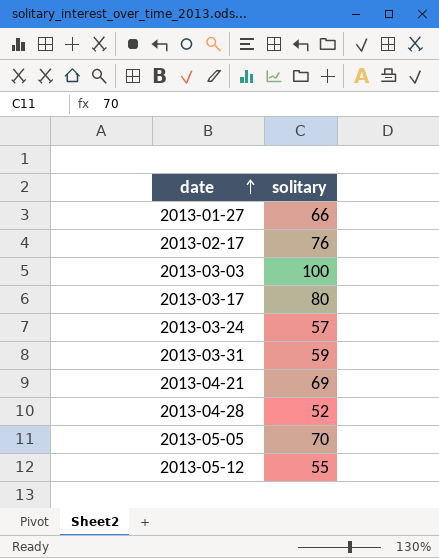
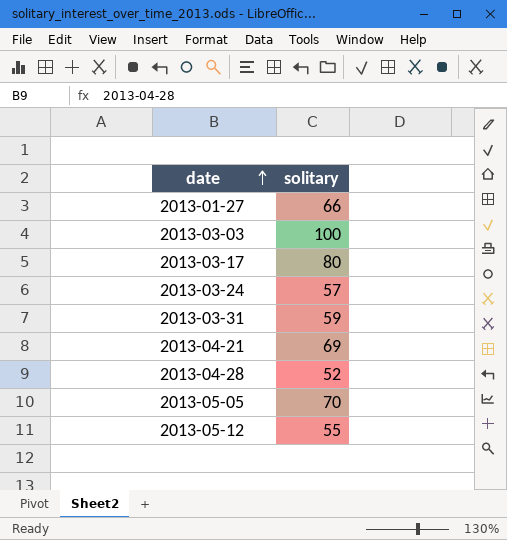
row 2013-02-17: 76 -> none

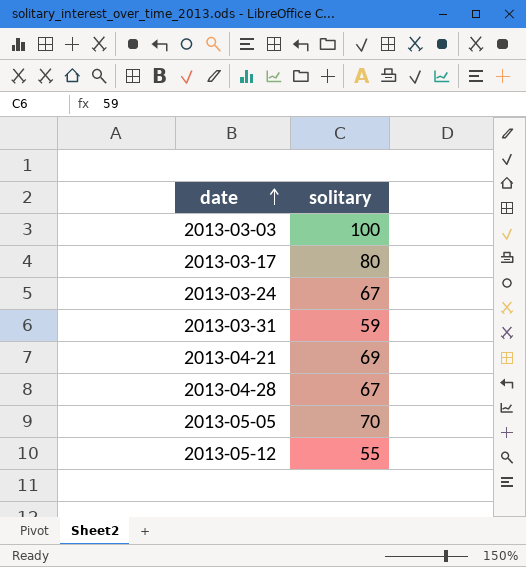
row 2013-01-27: 66 -> none
2013-03-24 | solitary: 57 -> 67
2013-04-28 | solitary: 52 -> 67

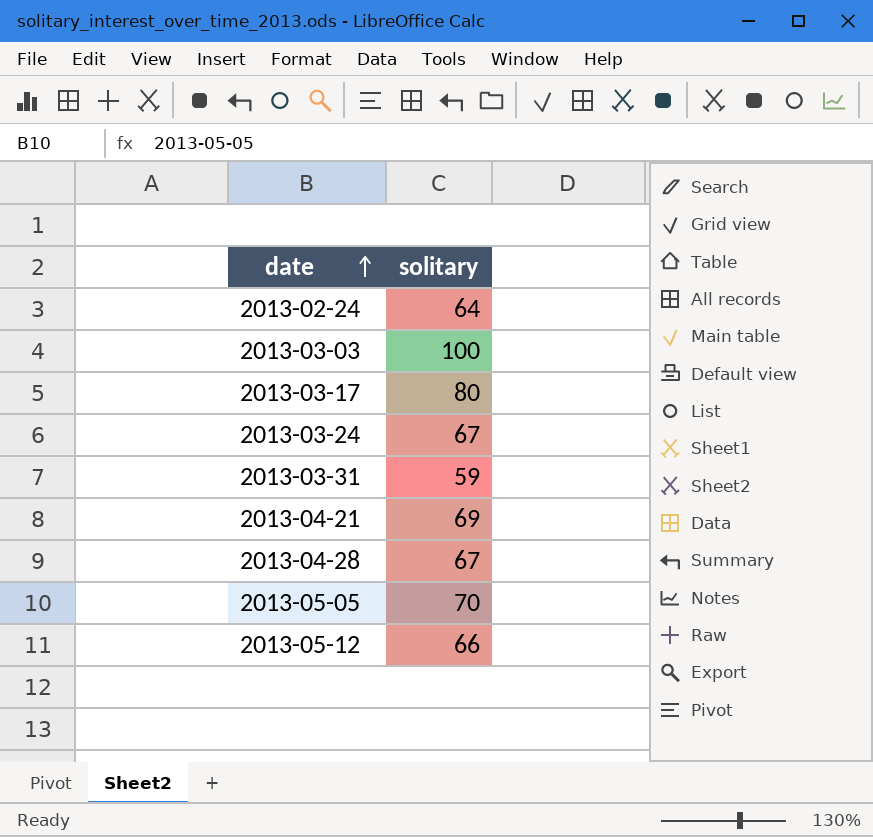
row 2013-02-24: none -> 64
2013-05-12 | solitary: 55 -> 66

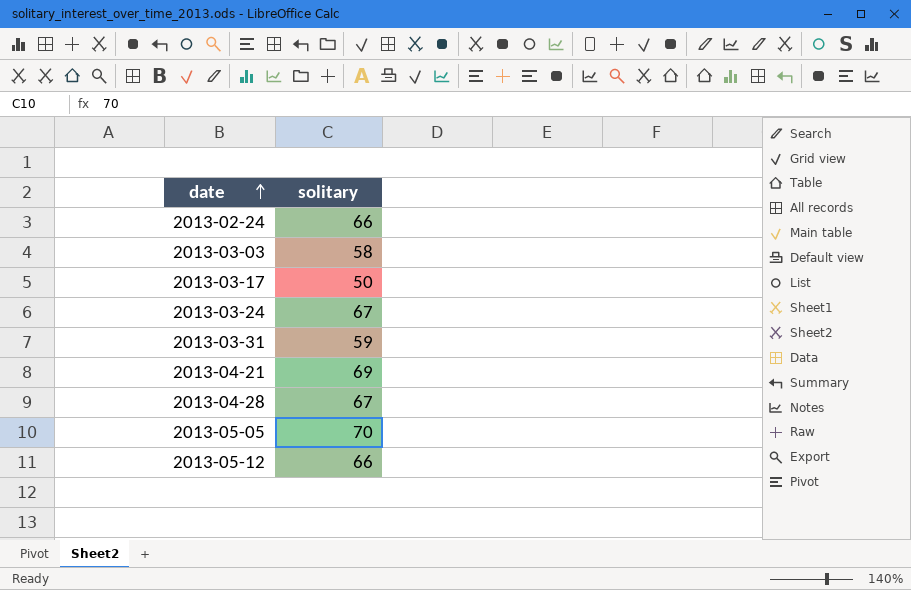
2013-02-24 | solitary: 64 -> 66
2013-03-03 | solitary: 100 -> 58
2013-03-17 | solitary: 80 -> 50

